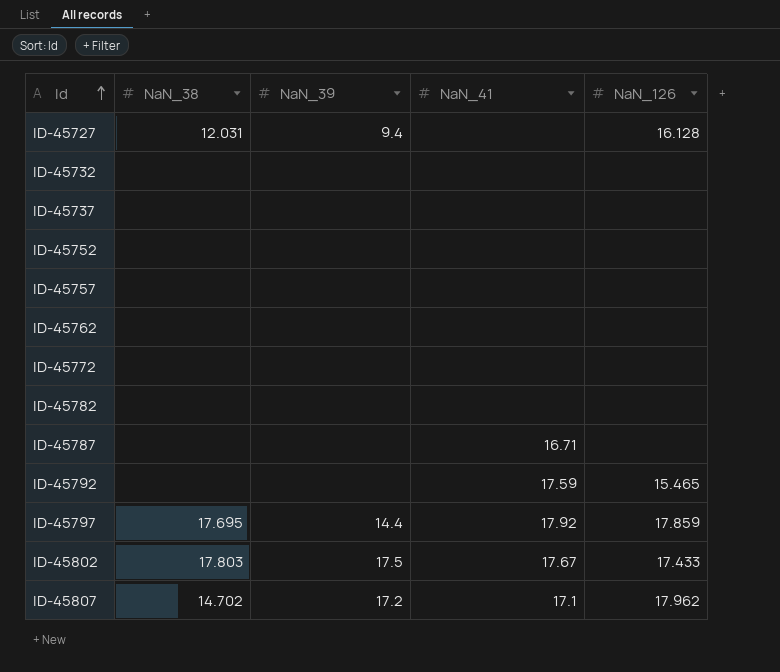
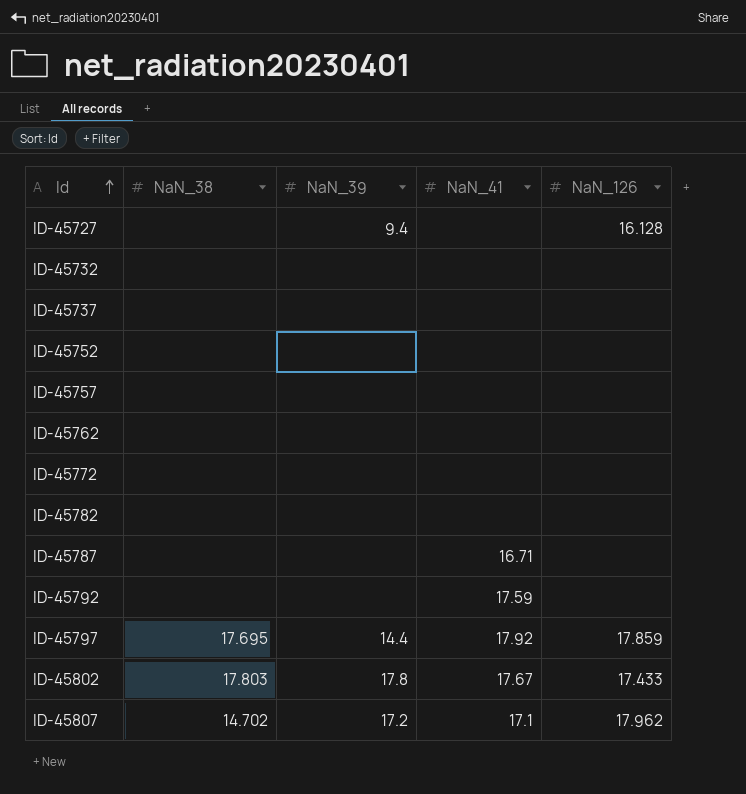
ID-45727 | NaN_38: 12.031 -> none
ID-45792 | NaN_126: 15.465 -> none
ID-45802 | NaN_39: 17.5 -> 17.8

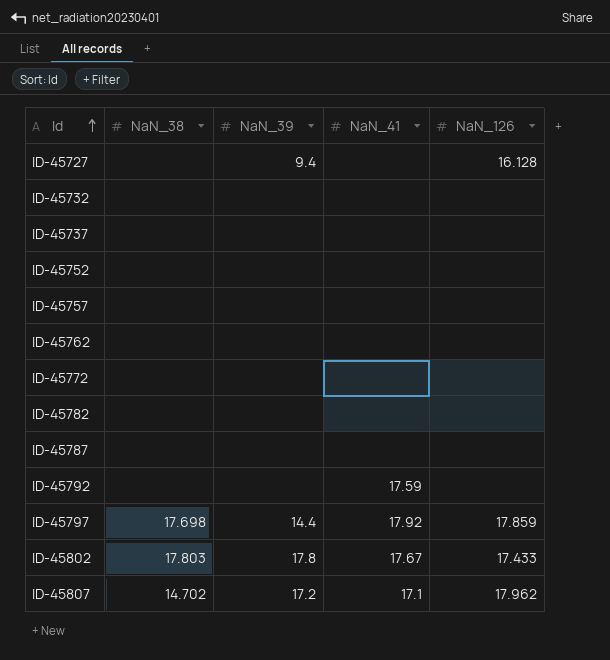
ID-45787 | NaN_41: 16.71 -> none
ID-45797 | NaN_38: 17.695 -> 17.698

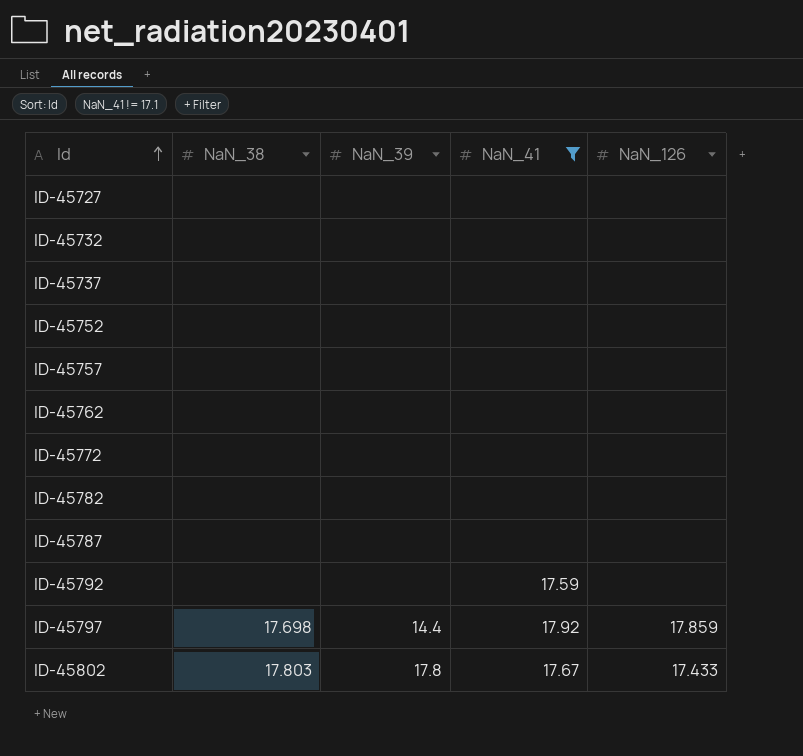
filter: none -> NaN_41 != 17.1
ID-45727 | NaN_39: 9.4 -> none
ID-45727 | NaN_126: 16.128 -> none

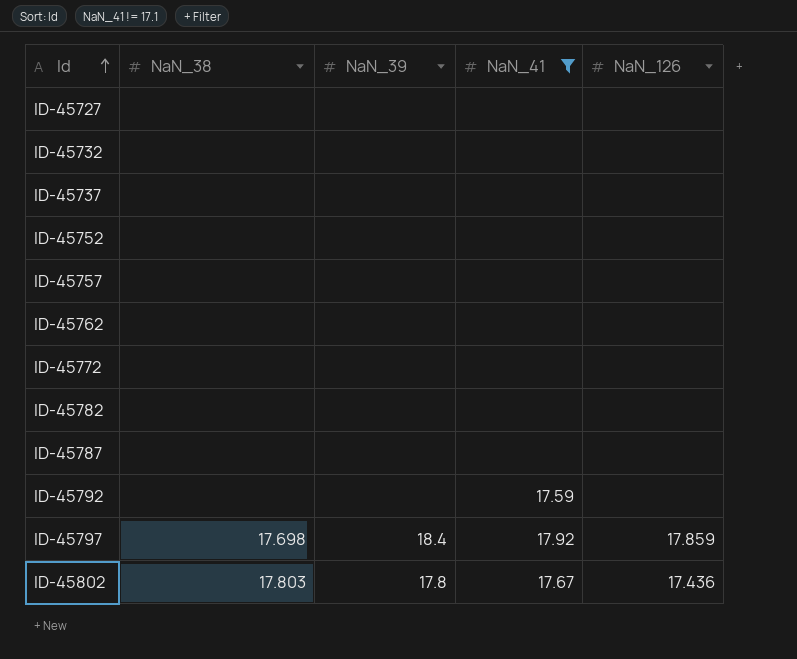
ID-45797 | NaN_39: 14.4 -> 18.4
ID-45802 | NaN_126: 17.433 -> 17.436

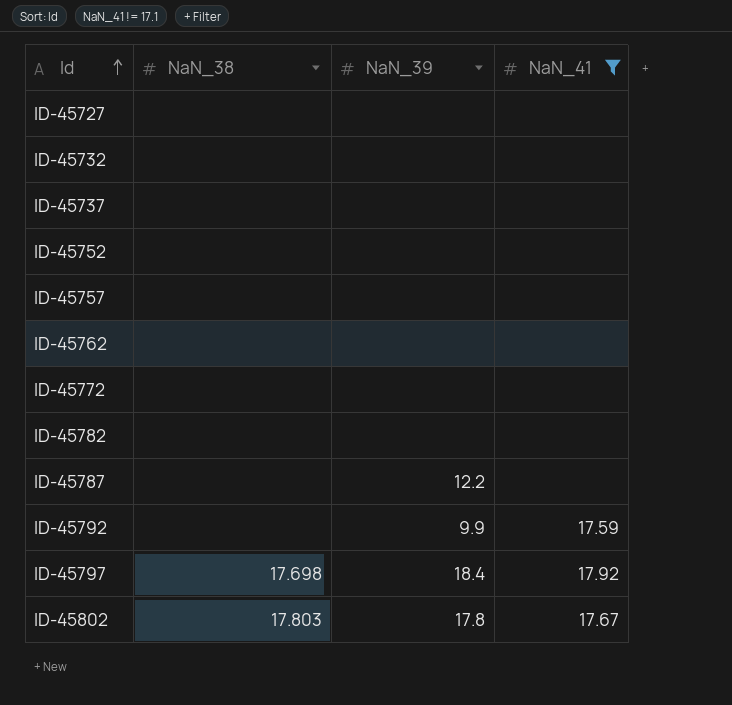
column NaN_126 | position: 5 -> none
ID-45787 | NaN_39: none -> 12.2
ID-45792 | NaN_39: none -> 9.9

